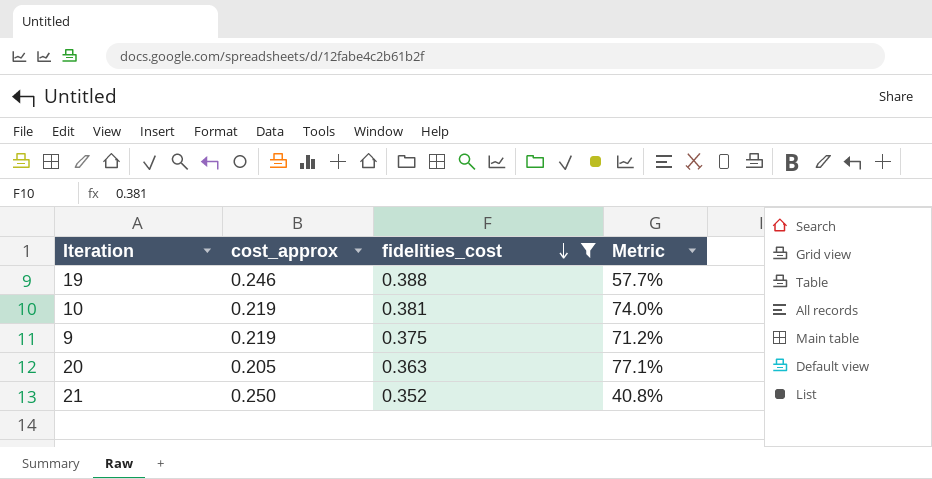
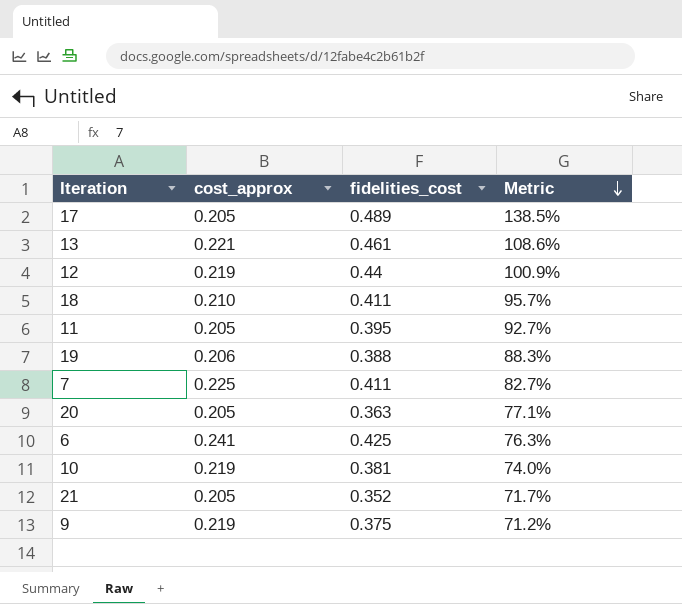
filter: fidelities_cost <= 0.388 -> none
row order: fidelities_cost descending -> Metric descending
19 | cost_approx: 0.246 -> 0.206
19 | Metric: 57.7% -> 88.3%
21 | cost_approx: 0.250 -> 0.205
21 | Metric: 40.8% -> 71.7%

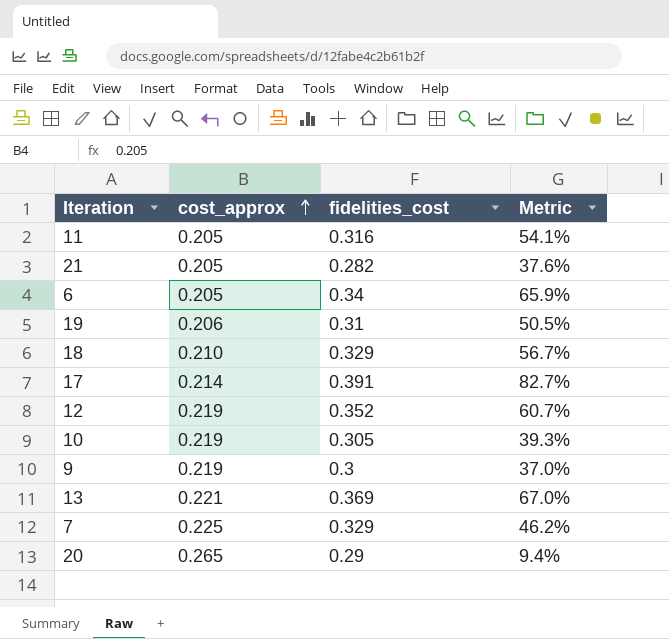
row order: Metric descending -> cost_approx ascending
11 | fidelities_cost: 0.395 -> 0.316
11 | Metric: 92.7% -> 54.1%
21 | fidelities_cost: 0.352 -> 0.282
21 | Metric: 71.7% -> 37.6%
6 | cost_approx: 0.241 -> 0.205
6 | fidelities_cost: 0.425 -> 0.34
6 | Metric: 76.3% -> 65.9%
19 | fidelities_cost: 0.388 -> 0.31
19 | Metric: 88.3% -> 50.5%
18 | fidelities_cost: 0.411 -> 0.329
18 | Metric: 95.7% -> 56.7%
17 | cost_approx: 0.205 -> 0.214
17 | fidelities_cost: 0.489 -> 0.391
17 | Metric: 138.5% -> 82.7%
12 | fidelities_cost: 0.44 -> 0.352
12 | Metric: 100.9% -> 60.7%
10 | fidelities_cost: 0.381 -> 0.305
10 | Metric: 74.0% -> 39.3%
9 | fidelities_cost: 0.375 -> 0.3
9 | Metric: 71.2% -> 37.0%
13 | fidelities_cost: 0.461 -> 0.369
13 | Metric: 108.6% -> 67.0%
7 | fidelities_cost: 0.411 -> 0.329
7 | Metric: 82.7% -> 46.2%
20 | cost_approx: 0.205 -> 0.265
20 | fidelities_cost: 0.363 -> 0.29
20 | Metric: 77.1% -> 9.4%

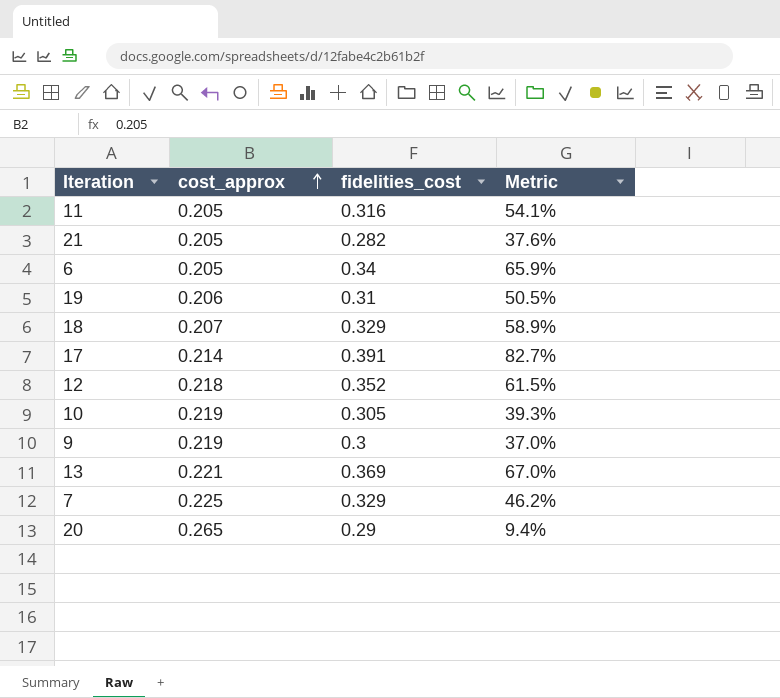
18 | cost_approx: 0.210 -> 0.207
18 | Metric: 56.7% -> 58.9%
12 | cost_approx: 0.219 -> 0.218
12 | Metric: 60.7% -> 61.5%

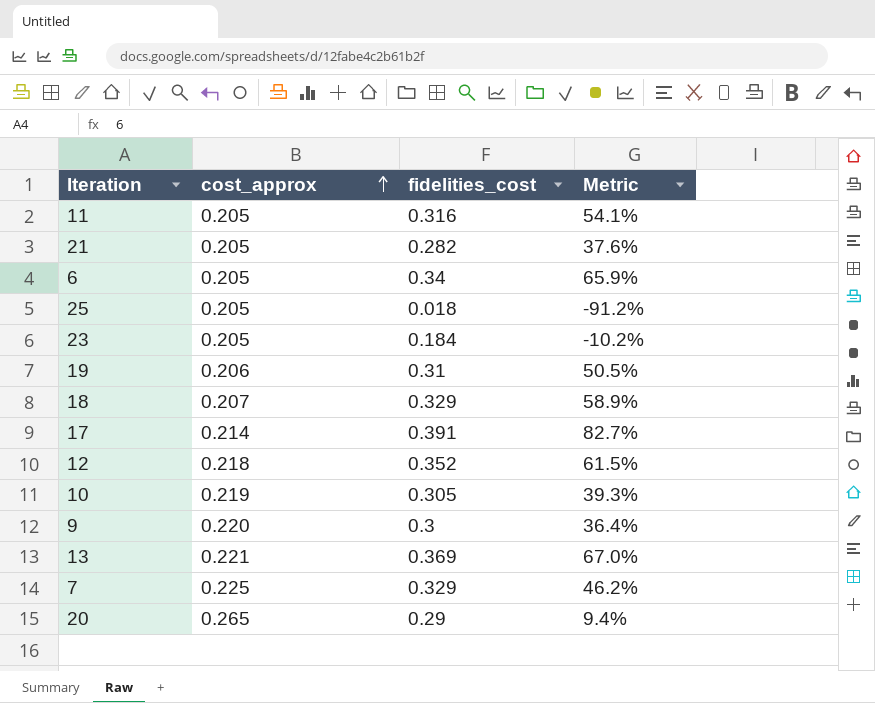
row 25: none -> 0.205 | 0.018 | -91.2%
row 23: none -> 0.205 | 0.184 | -10.2%
9 | cost_approx: 0.219 -> 0.220
9 | Metric: 37.0% -> 36.4%

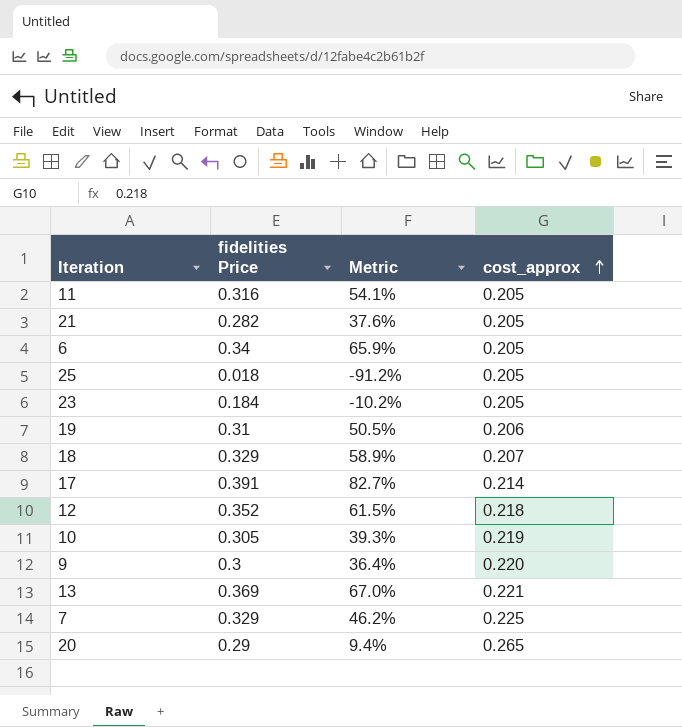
column name: fidelities_cost -> fidelities Price
column cost_approx | position: 2 -> 4

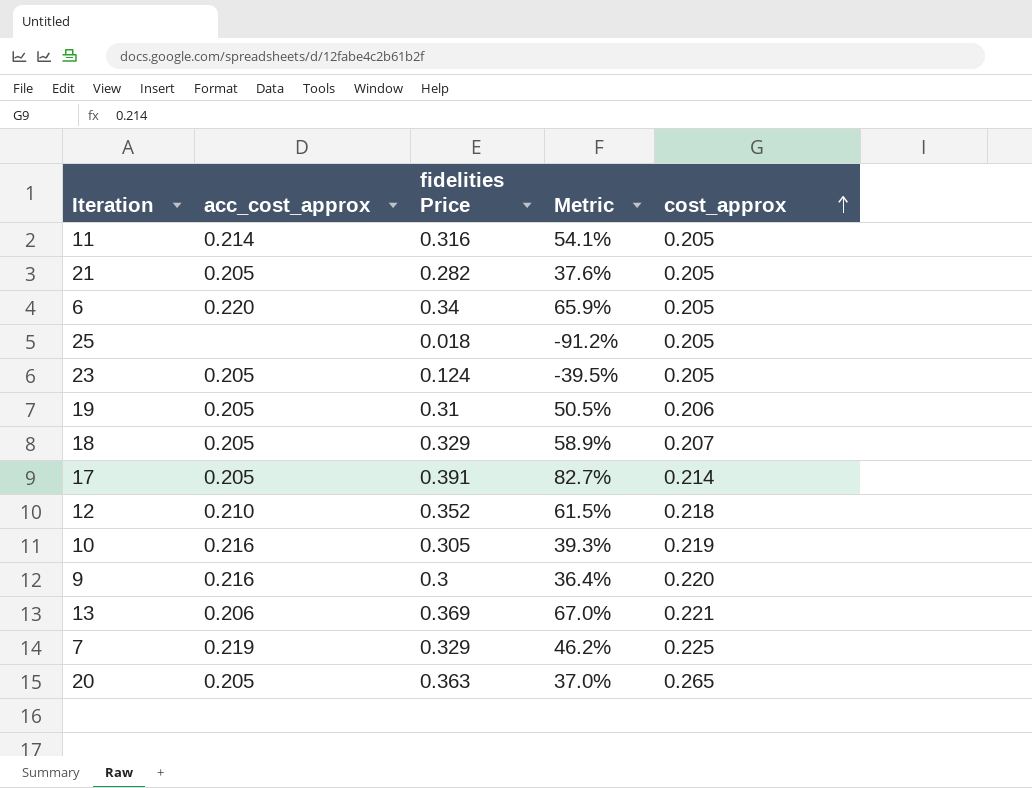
column acc_cost_approx | position: none -> 2
23 | fidelities Price: 0.184 -> 0.124
23 | Metric: -10.2% -> -39.5%
20 | fidelities Price: 0.29 -> 0.363
20 | Metric: 9.4% -> 37.0%

